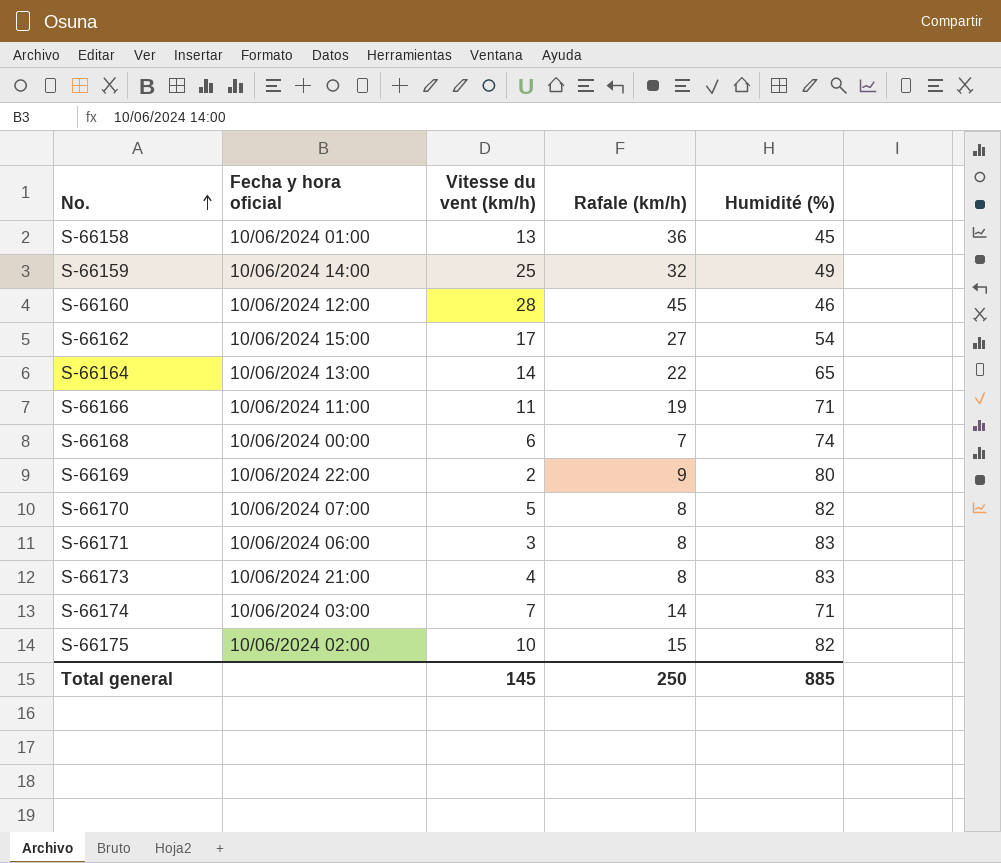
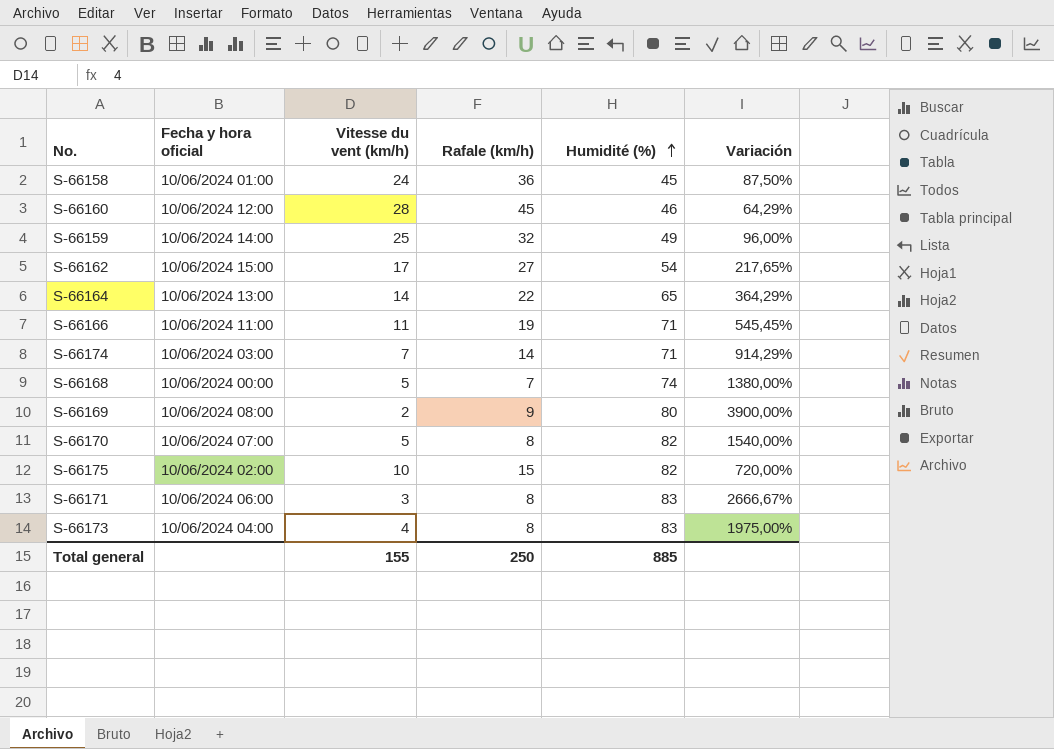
row order: No. ascending -> Humidité (%) ascending
column Variación | formula: none -> ([Humidité (%)] - [Vitesse du vent (km/h)]) / [Vitesse du vent (km/h)]
S-66158 | Vitesse du vent (km/h): 13 -> 24
S-66168 | Vitesse du vent (km/h): 6 -> 5
S-66169 | Fecha y hora oficial: 10/06/2024 22:00 -> 10/06/2024 08:00
S-66173 | Fecha y hora oficial: 10/06/2024 21:00 -> 10/06/2024 04:00
Total general | Vitesse du vent (km/h): 145 -> 155

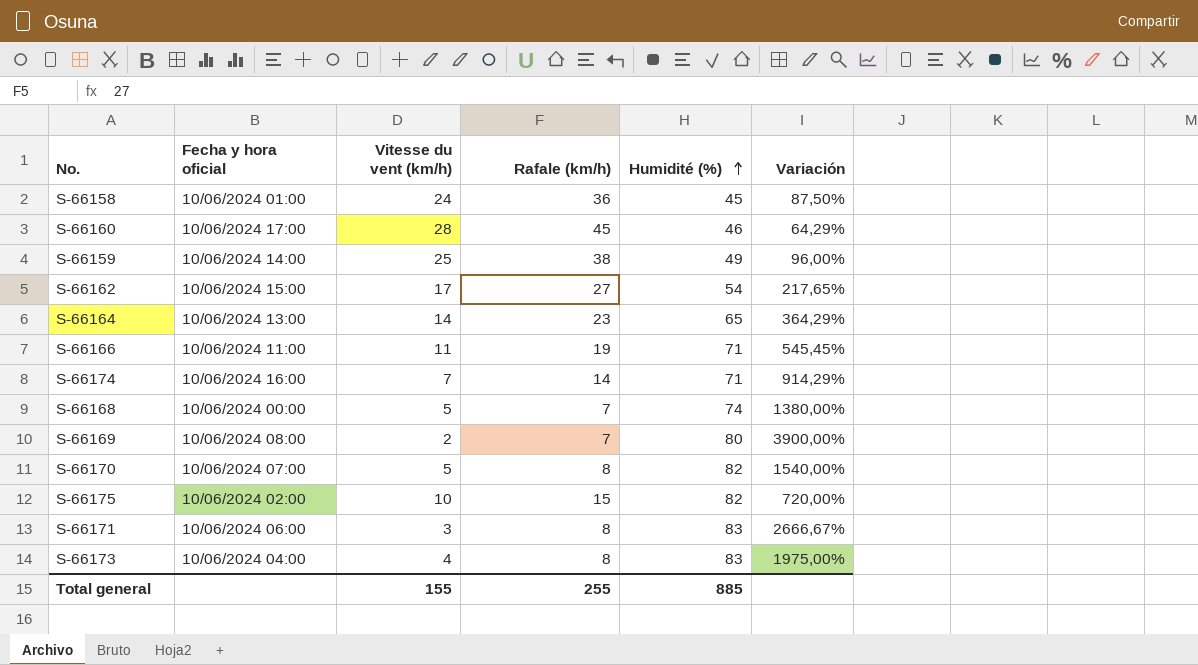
S-66160 | Fecha y hora oficial: 10/06/2024 12:00 -> 10/06/2024 17:00
S-66159 | Rafale (km/h): 32 -> 38
S-66164 | Rafale (km/h): 22 -> 23
S-66174 | Fecha y hora oficial: 10/06/2024 03:00 -> 10/06/2024 16:00
S-66169 | Rafale (km/h): 9 -> 7
Total general | Rafale (km/h): 250 -> 255

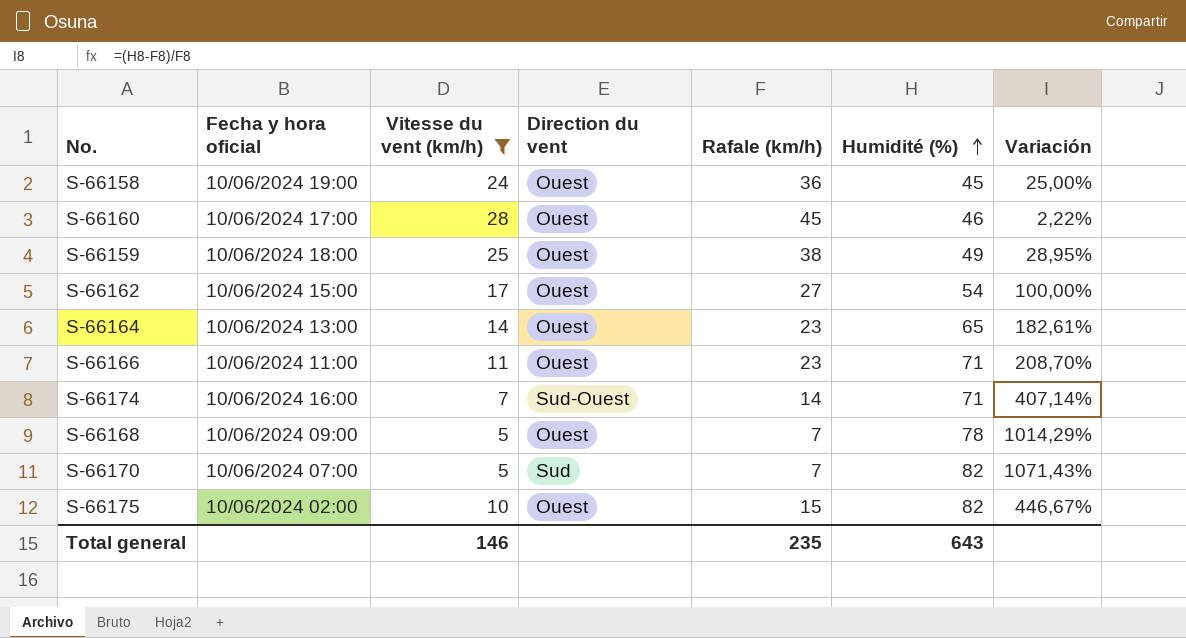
filter: none -> Vitesse du vent (km/h) >= 5
column Direction du vent | position: none -> 4
column Variación | formula: ([Humidité (%)] - [Vitesse du vent (km/h)]) / [Vitesse du vent (km/h)] -> ([Humidité (%)] - [Rafale (km/h)]) / [Rafale (km/h)]
S-66158 | Fecha y hora oficial: 10/06/2024 01:00 -> 10/06/2024 19:00
S-66159 | Fecha y hora oficial: 10/06/2024 14:00 -> 10/06/2024 18:00
S-66166 | Rafale (km/h): 19 -> 23
S-66168 | Fecha y hora oficial: 10/06/2024 00:00 -> 10/06/2024 09:00
S-66168 | Humidité (%): 74 -> 78
S-66170 | Rafale (km/h): 8 -> 7
Total general | Vitesse du vent (km/h): 155 -> 146
Total general | Rafale (km/h): 255 -> 235
Total general | Humidité (%): 885 -> 643

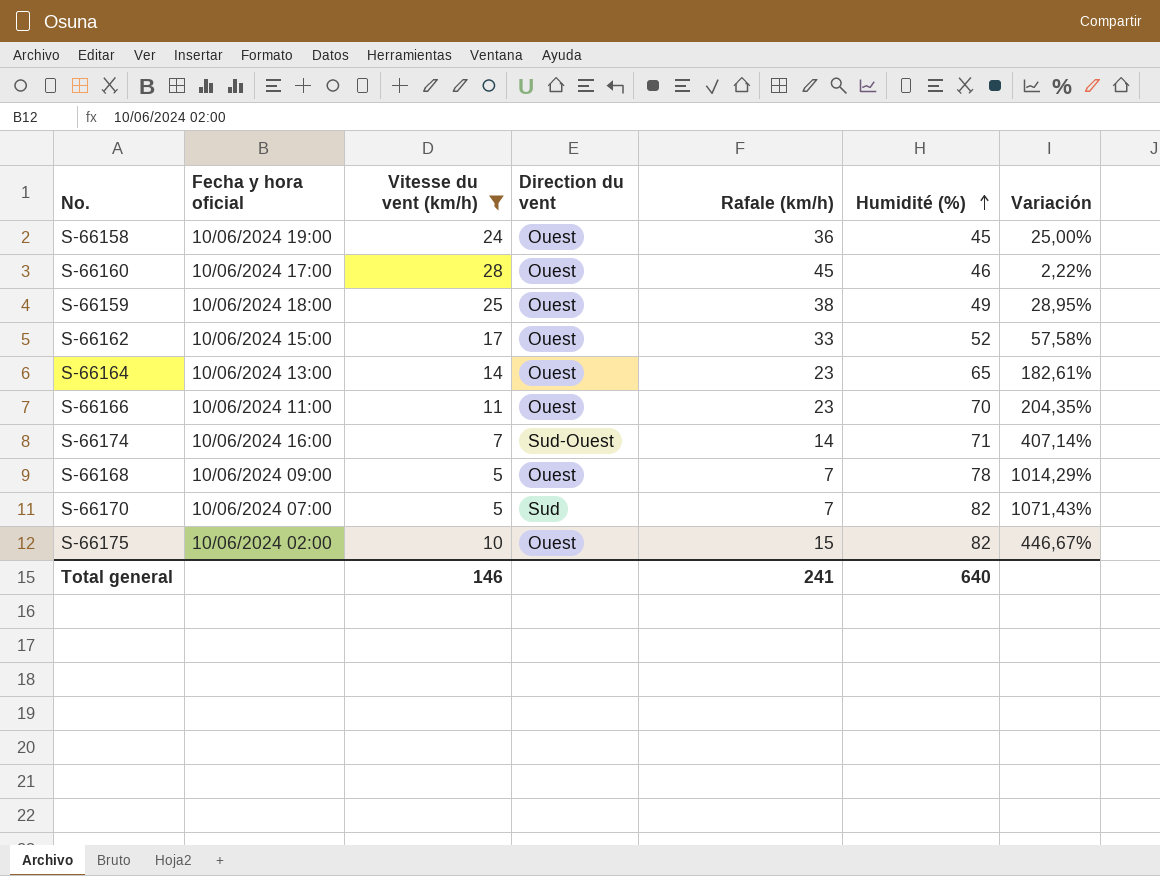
S-66162 | Rafale (km/h): 27 -> 33
S-66162 | Humidité (%): 54 -> 52
S-66162 | Variación: 100,00% -> 57,58%
S-66166 | Humidité (%): 71 -> 70
S-66166 | Variación: 208,70% -> 204,35%
Total general | Rafale (km/h): 235 -> 241
Total general | Humidité (%): 643 -> 640

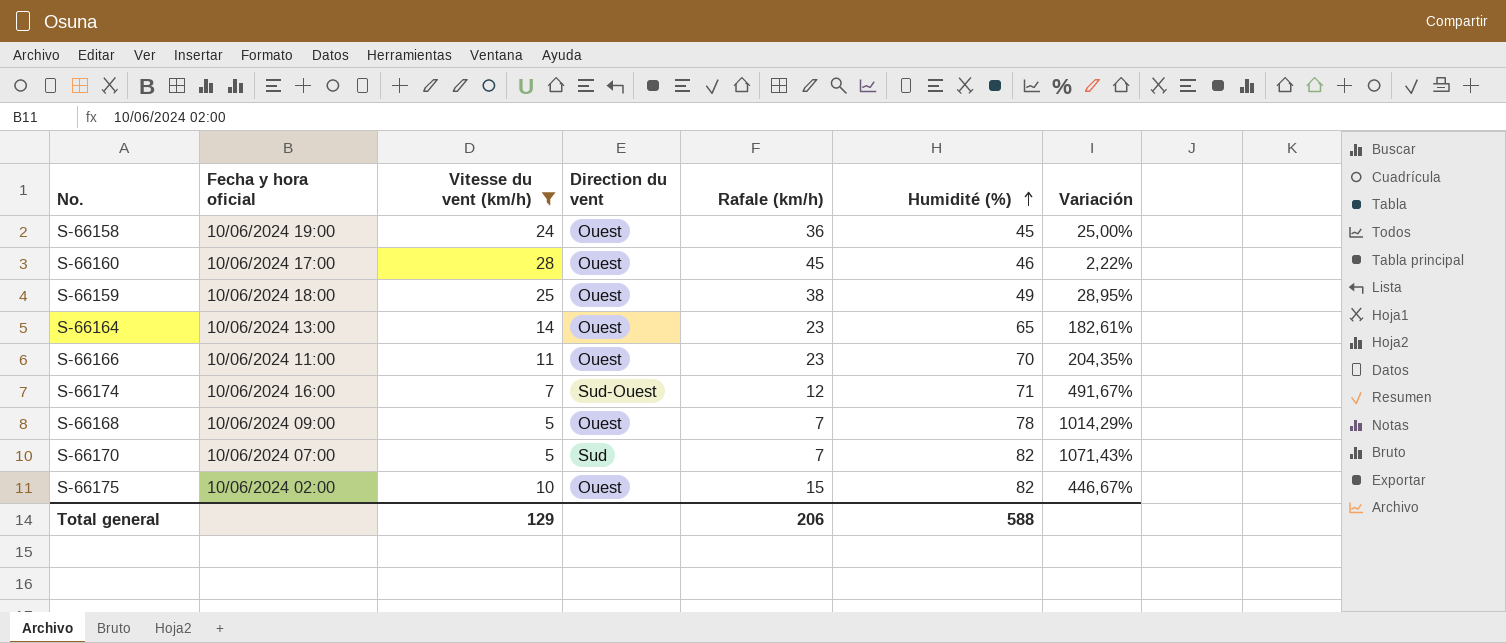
row S-66162: 10/06/2024 15:00 | 17 | Ouest | 33 | 52 | 57,58% -> none
S-66174 | Rafale (km/h): 14 -> 12
S-66174 | Variación: 407,14% -> 491,67%
Total general | Vitesse du vent (km/h): 146 -> 129
Total general | Rafale (km/h): 241 -> 206
Total general | Humidité (%): 640 -> 588

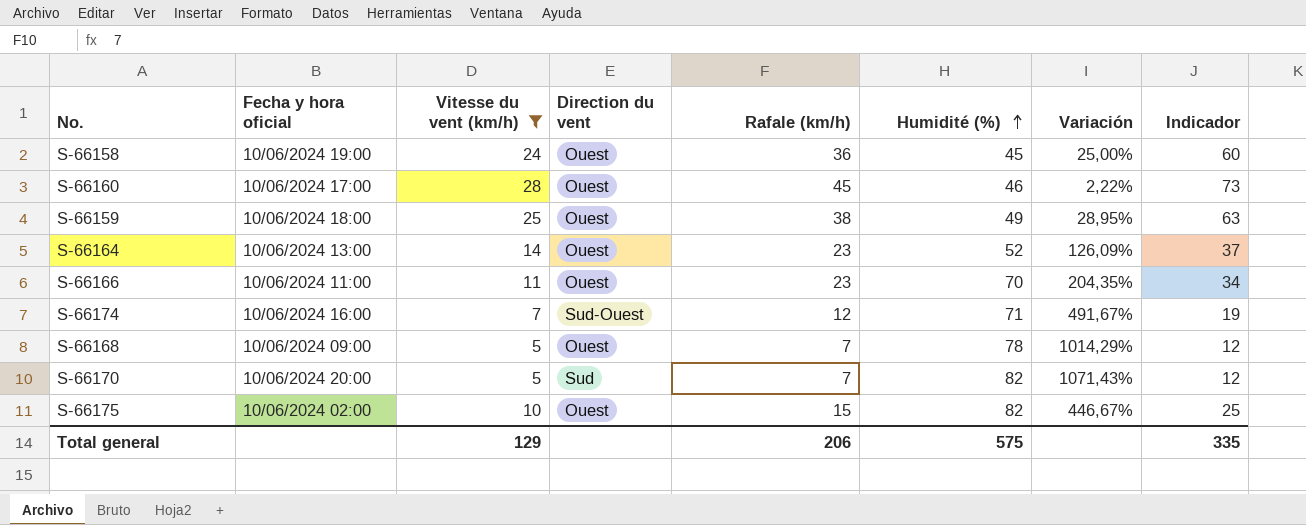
column Indicador | formula: none -> [Vitesse du vent (km/h)] + [Rafale (km/h)]
S-66164 | Humidité (%): 65 -> 52
S-66164 | Variación: 182,61% -> 126,09%
S-66170 | Fecha y hora oficial: 10/06/2024 07:00 -> 10/06/2024 20:00
Total general | Humidité (%): 588 -> 575

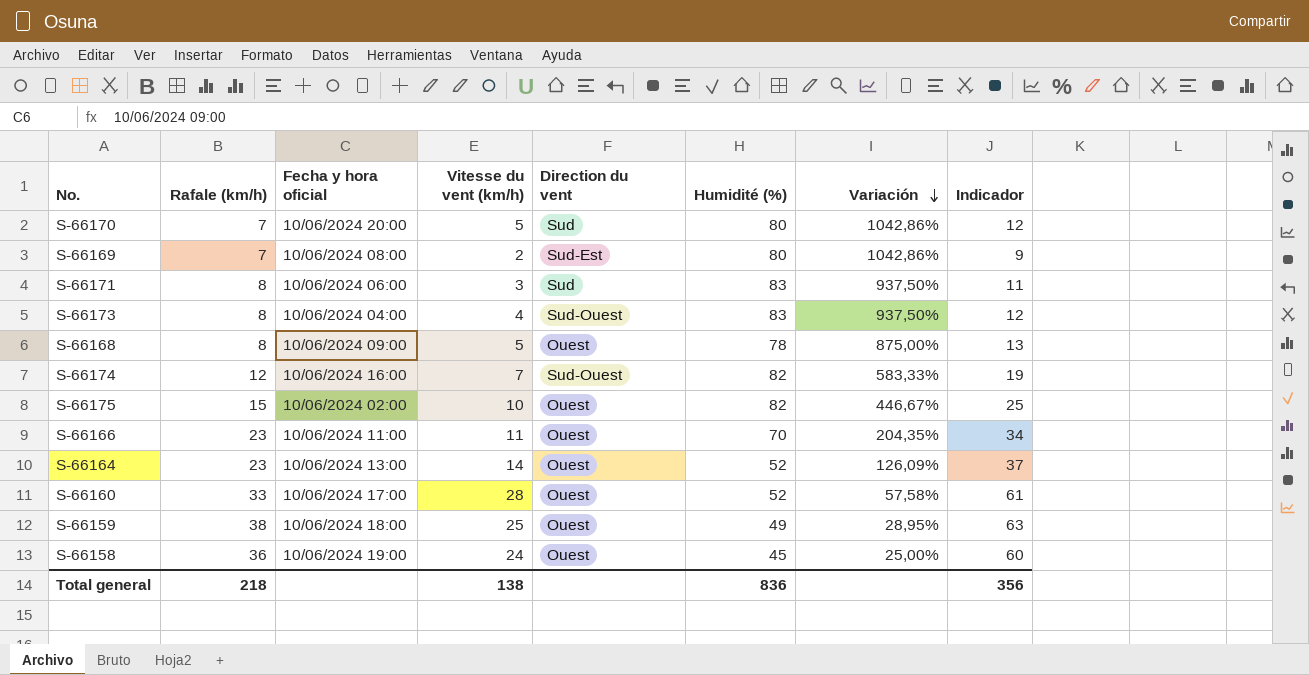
filter: Vitesse du vent (km/h) >= 5 -> none
row order: Humidité (%) ascending -> Variación descending
column Rafale (km/h) | position: 5 -> 2
S-66170 | Humidité (%): 82 -> 80
S-66170 | Variación: 1071,43% -> 1042,86%
S-66168 | Rafale (km/h): 7 -> 8
S-66168 | Variación: 1014,29% -> 875,00%
S-66168 | Indicador: 12 -> 13
S-66174 | Humidité (%): 71 -> 82
S-66174 | Variación: 491,67% -> 583,33%
S-66160 | Rafale (km/h): 45 -> 33
S-66160 | Humidité (%): 46 -> 52
S-66160 | Variación: 2,22% -> 57,58%
S-66160 | Indicador: 73 -> 61
Total general | Rafale (km/h): 206 -> 218
Total general | Vitesse du vent (km/h): 129 -> 138
Total general | Humidité (%): 575 -> 836
Total general | Indicador: 335 -> 356

